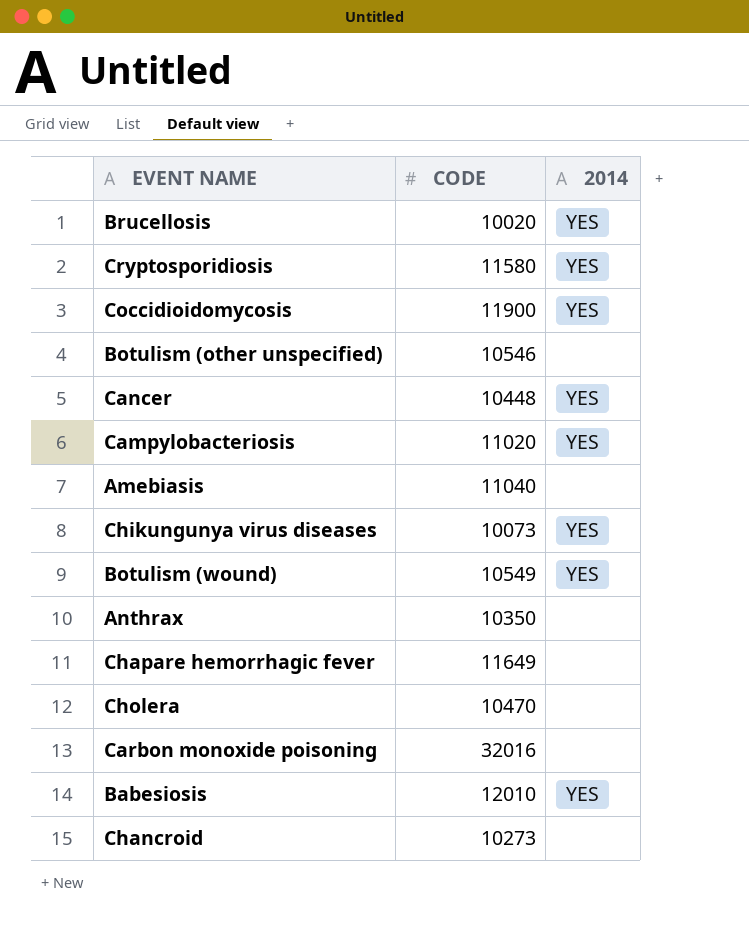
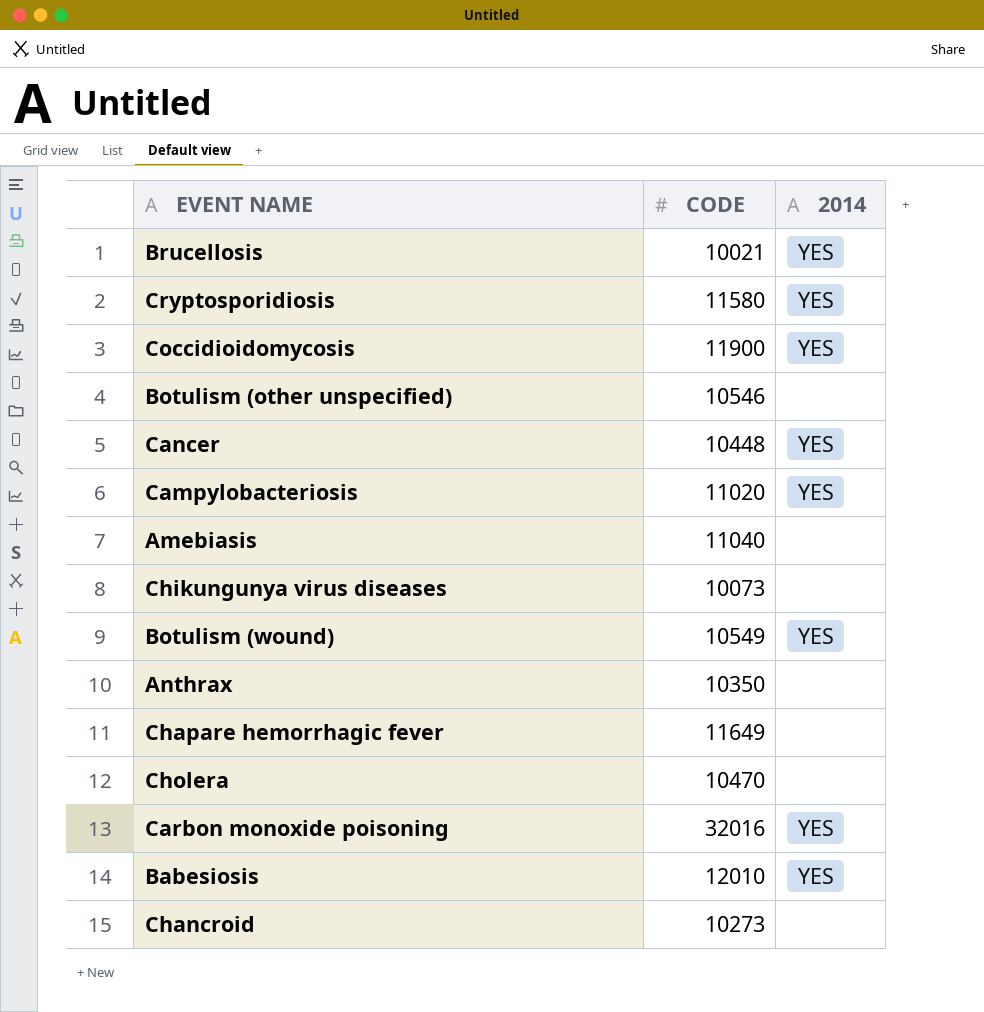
Brucellosis | CODE: 10020 -> 10021
Chikungunya virus diseases | 2014: YES -> none
Carbon monoxide poisoning | 2014: none -> YES

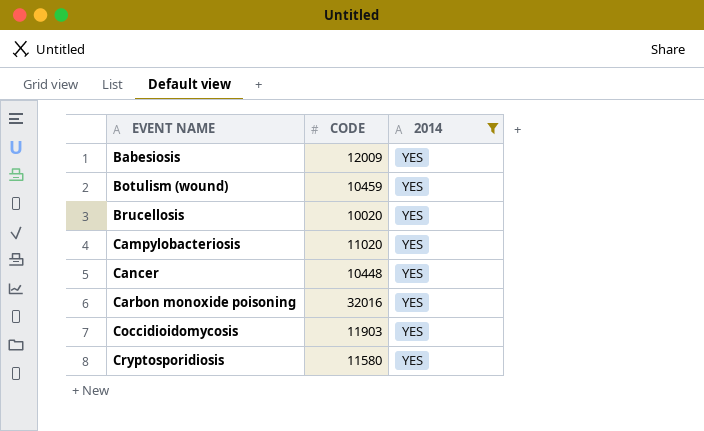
filter: none -> 2014 = YES
row order: none -> EVENT NAME ascending
Babesiosis | CODE: 12010 -> 12009
Botulism (wound) | CODE: 10549 -> 10459
Brucellosis | CODE: 10021 -> 10020
Coccidioidomycosis | CODE: 11900 -> 11903

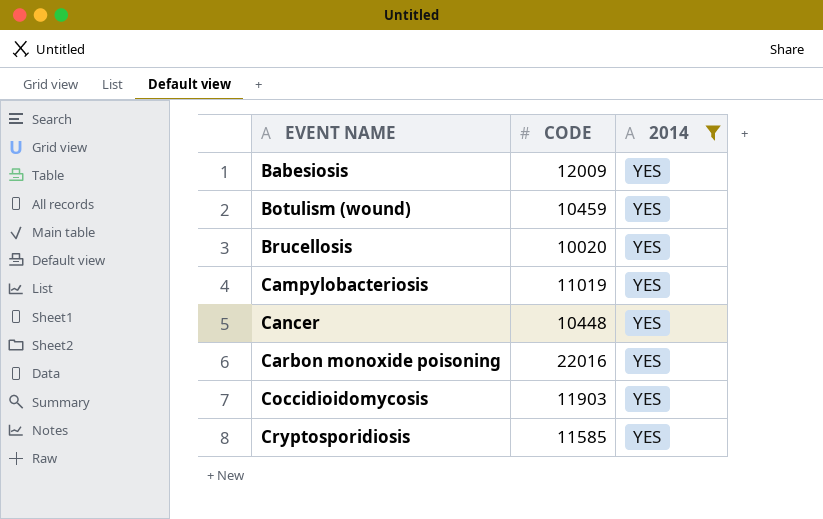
Campylobacteriosis | CODE: 11020 -> 11019
Carbon monoxide poisoning | CODE: 32016 -> 22016
Cryptosporidiosis | CODE: 11580 -> 11585

